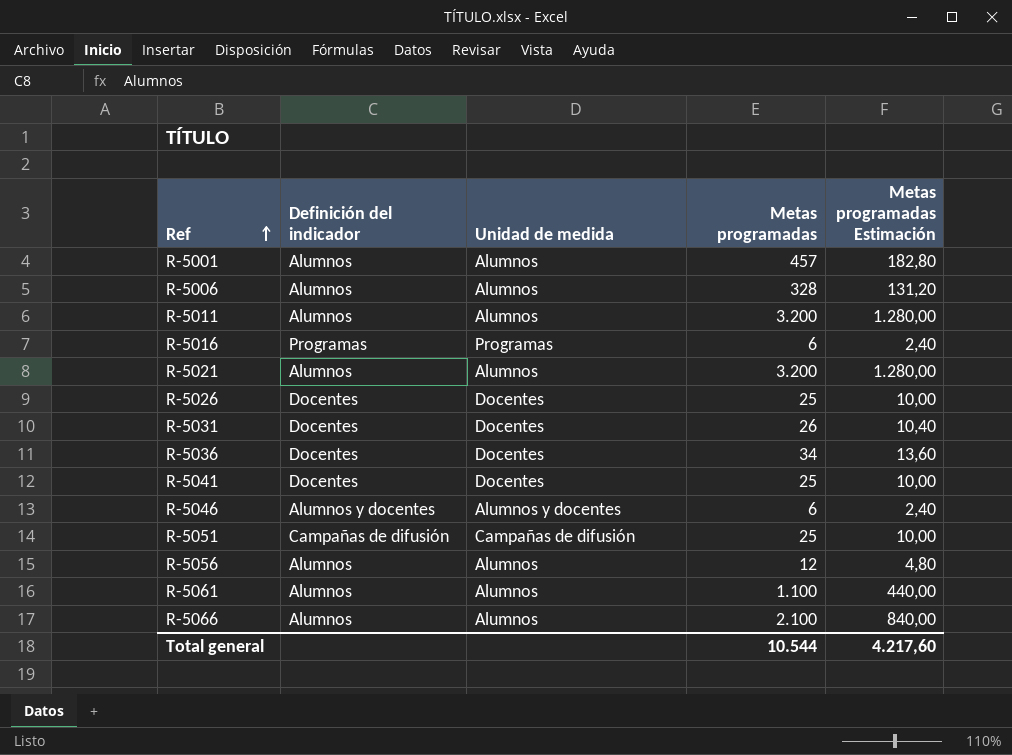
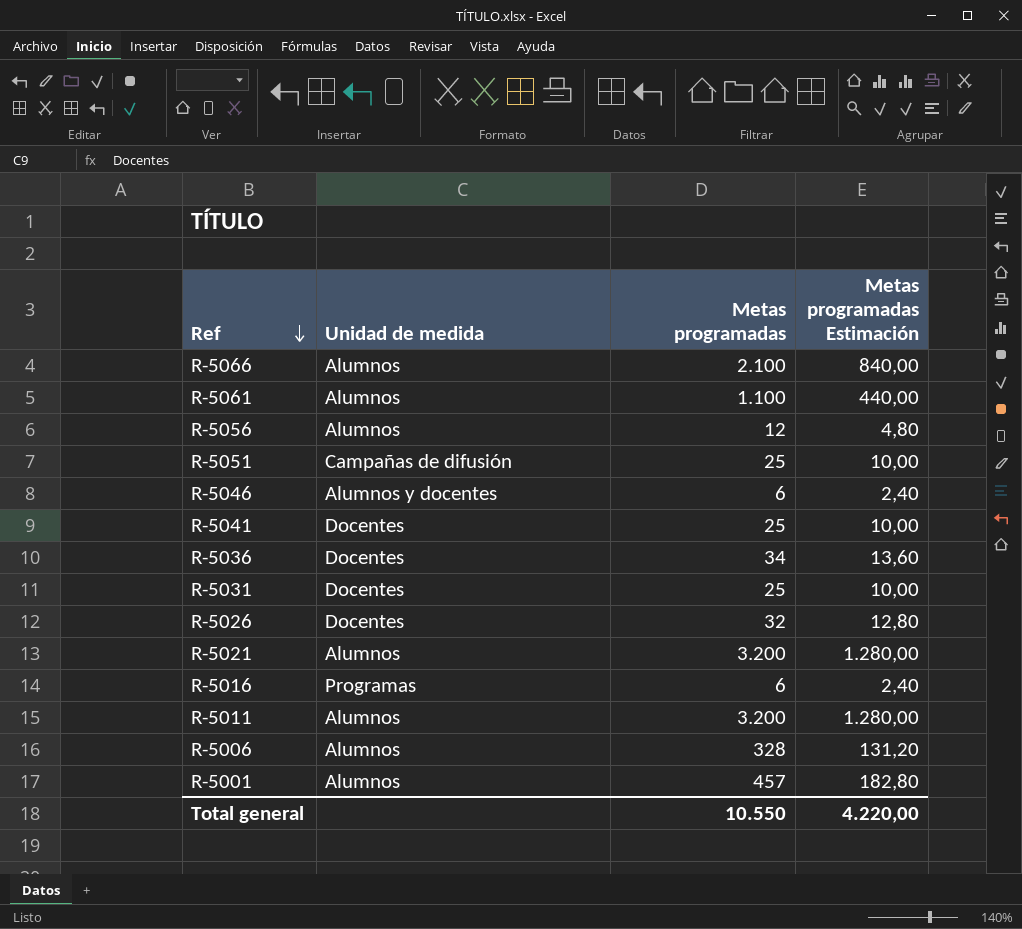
row order: Ref ascending -> Ref descending
column Definición del indicador | position: 2 -> none
R-5031 | Metas programadas: 26 -> 25
R-5031 | Metas programadas Estimación: 10,40 -> 10,00
R-5026 | Metas programadas: 25 -> 32
R-5026 | Metas programadas Estimación: 10,00 -> 12,80
Total general | Metas programadas: 10.544 -> 10.550
Total general | Metas programadas Estimación: 4.217,60 -> 4.220,00

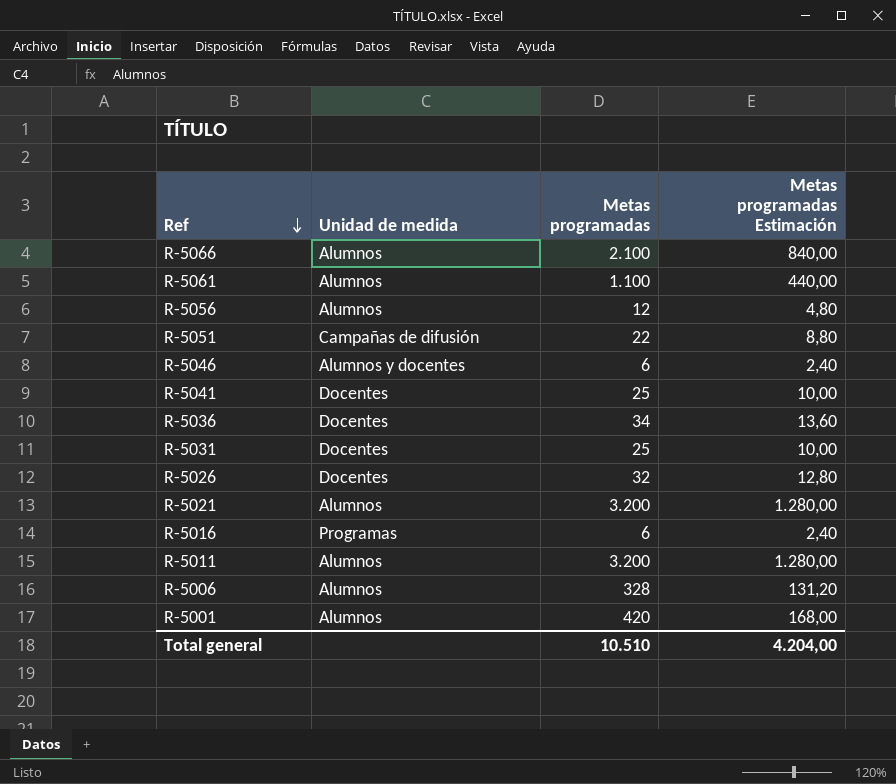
R-5051 | Metas programadas: 25 -> 22
R-5051 | Metas programadas Estimación: 10,00 -> 8,80
R-5001 | Metas programadas: 457 -> 420
R-5001 | Metas programadas Estimación: 182,80 -> 168,00
Total general | Metas programadas: 10.550 -> 10.510
Total general | Metas programadas Estimación: 4.220,00 -> 4.204,00

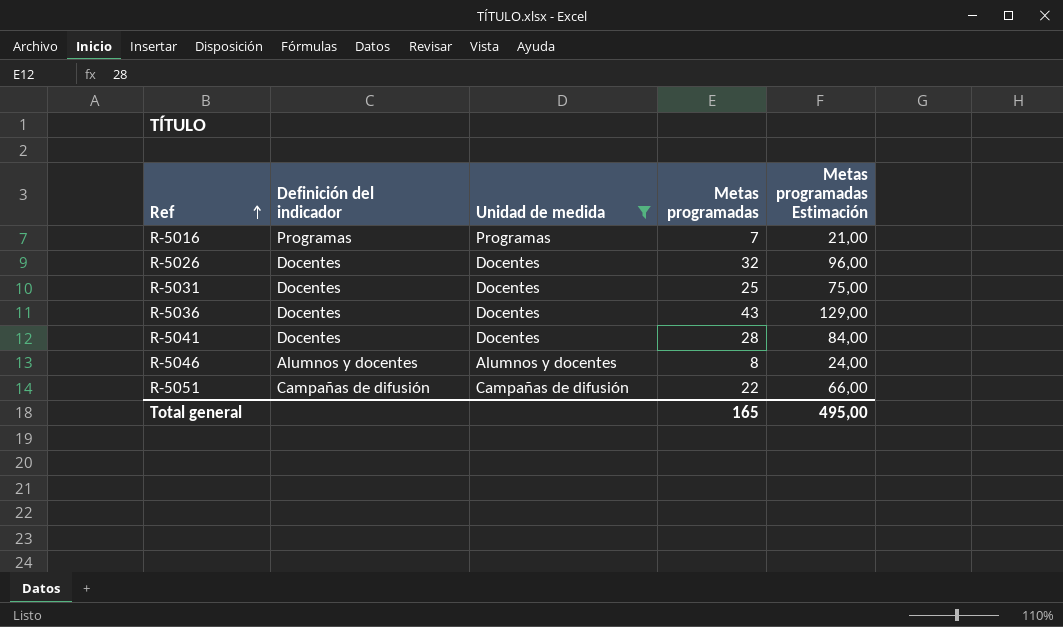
filter: none -> Unidad de medida != Alumnos
row order: Ref descending -> Ref ascending
column Definición del indicador | position: none -> 2
column Metas programadas Estimación | formula: [Metas programadas] * 0,4 -> [Metas programadas] * 3
R-5016 | Metas programadas: 6 -> 7
R-5036 | Metas programadas: 34 -> 43
R-5041 | Metas programadas: 25 -> 28
R-5046 | Metas programadas: 6 -> 8
Total general | Metas programadas: 10.510 -> 165
Total general | Metas programadas Estimación: 4.204,00 -> 495,00

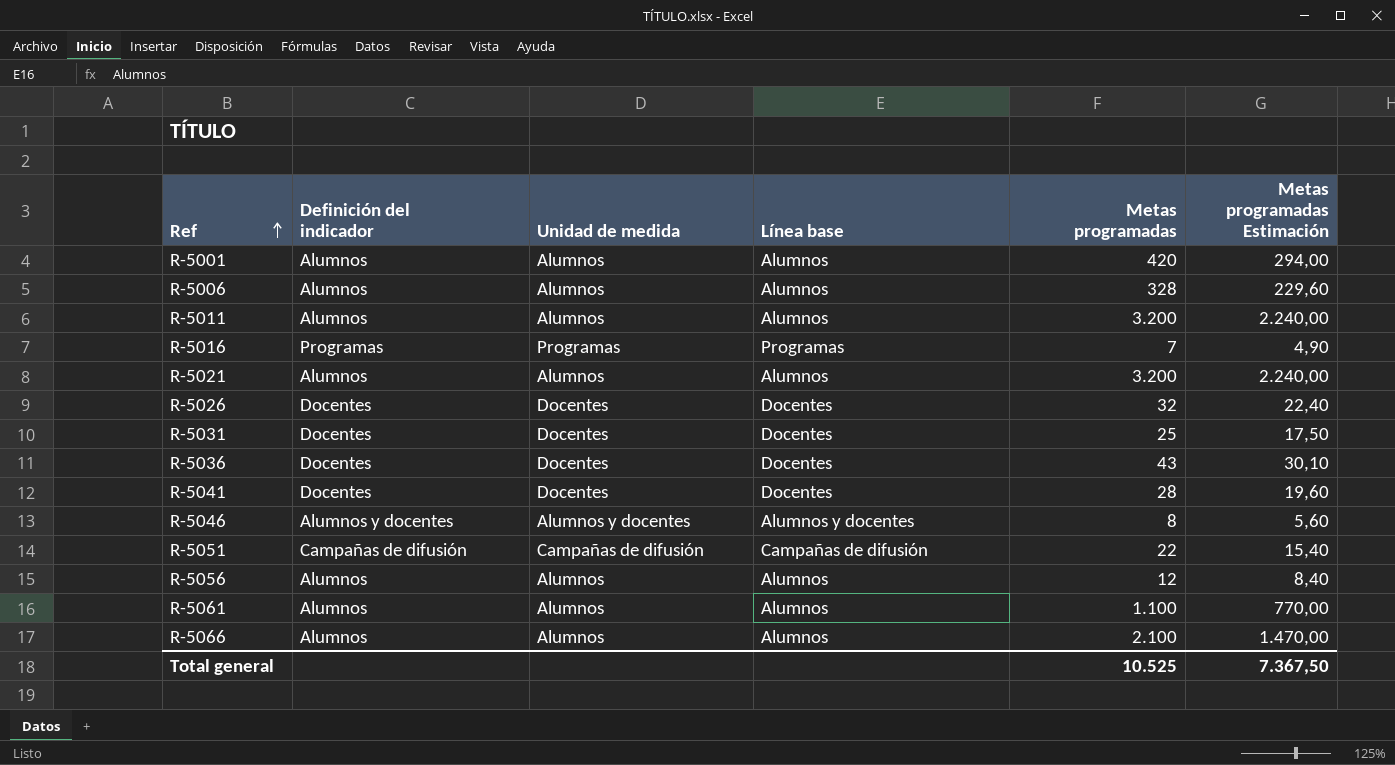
filter: Unidad de medida != Alumnos -> none
column Línea base | position: none -> 4
column Metas programadas Estimación | formula: [Metas programadas] * 3 -> [Metas programadas] * 0,7
Total general | Metas programadas: 165 -> 10.525
Total general | Metas programadas Estimación: 495,00 -> 7.367,50

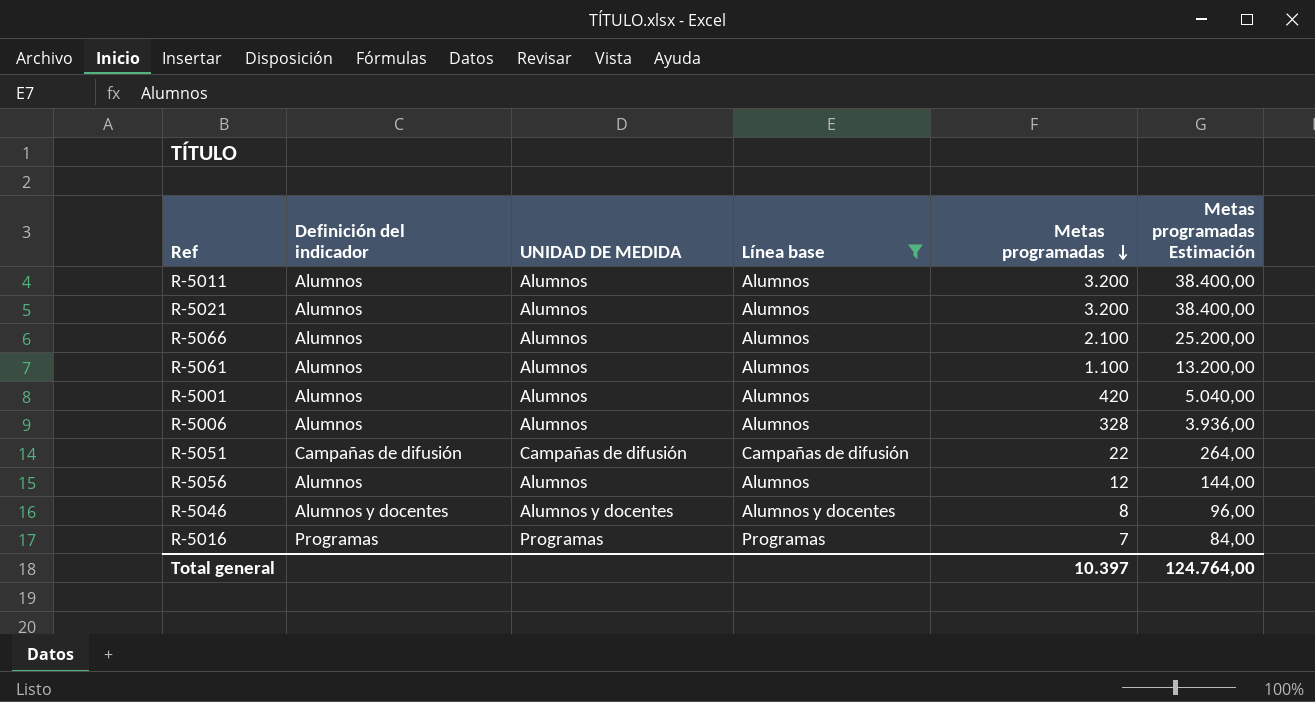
filter: none -> Línea base != Docentes
row order: Ref ascending -> Metas programadas descending
column name: Unidad de medida -> UNIDAD DE MEDIDA
column Metas programadas Estimación | formula: [Metas programadas] * 0,7 -> [Metas programadas] * 12
Total general | Metas programadas: 10.525 -> 10.397
Total general | Metas programadas Estimación: 7.367,50 -> 124.764,00

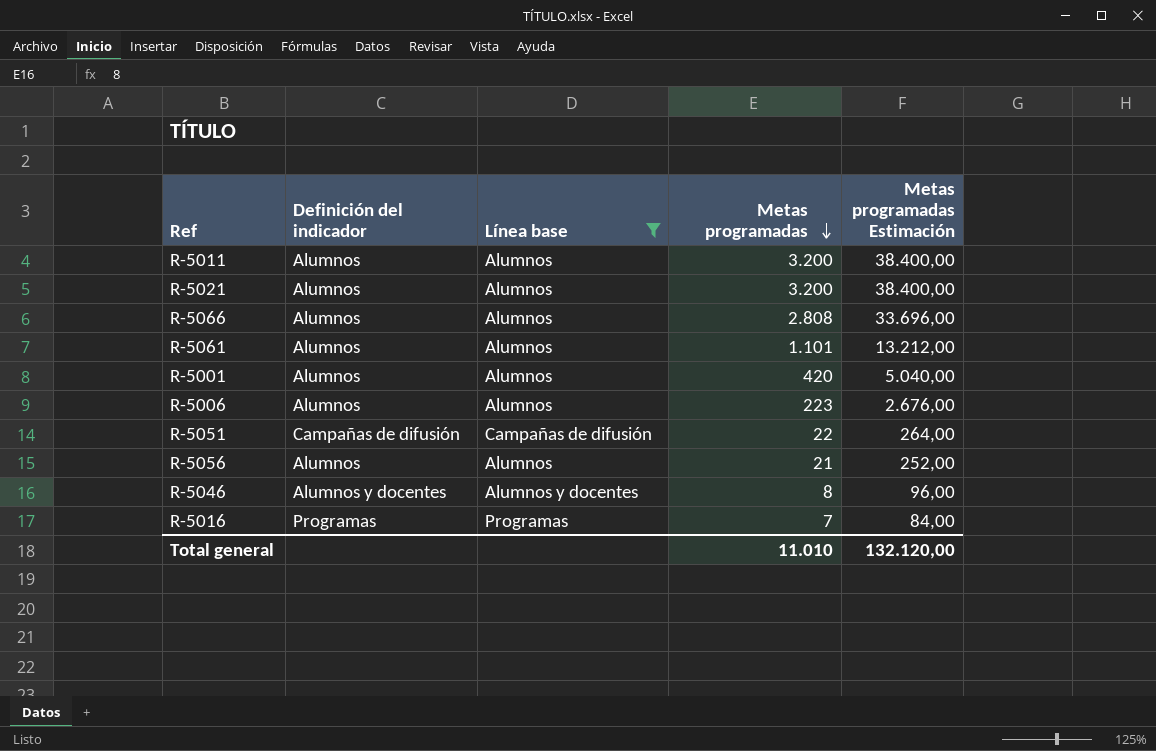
column UNIDAD DE MEDIDA | position: 3 -> none
R-5066 | Metas programadas: 2.100 -> 2.808
R-5066 | Metas programadas Estimación: 25.200,00 -> 33.696,00
R-5061 | Metas programadas: 1.100 -> 1.101
R-5061 | Metas programadas Estimación: 13.200,00 -> 13.212,00
R-5006 | Metas programadas: 328 -> 223
R-5006 | Metas programadas Estimación: 3.936,00 -> 2.676,00
R-5056 | Metas programadas: 12 -> 21
R-5056 | Metas programadas Estimación: 144,00 -> 252,00
Total general | Metas programadas: 10.397 -> 11.010
Total general | Metas programadas Estimación: 124.764,00 -> 132.120,00

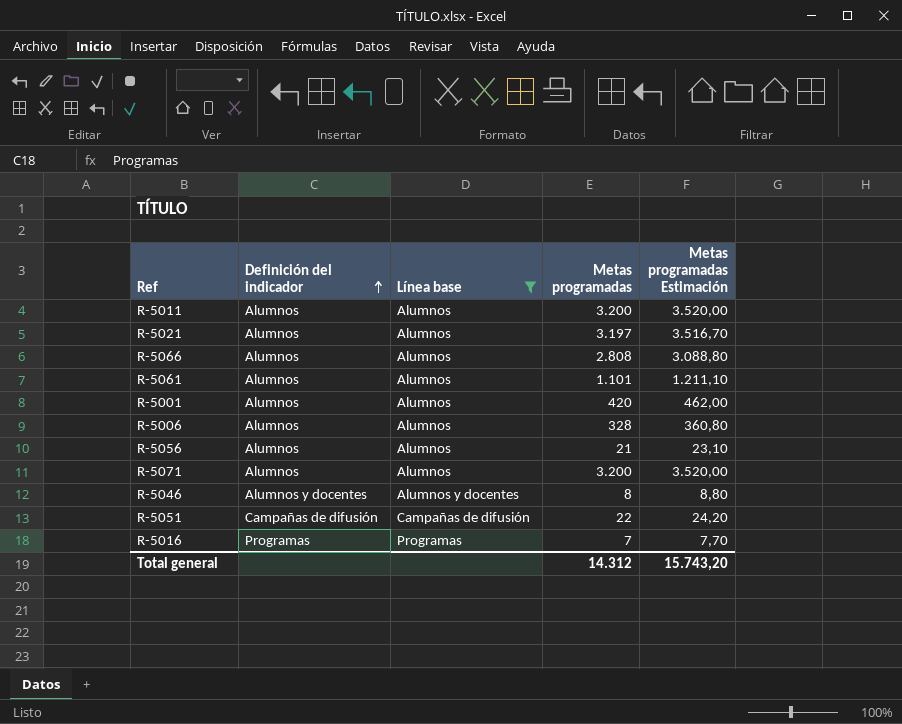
row order: Metas programadas descending -> Definición del indicador ascending
column Metas programadas Estimación | formula: [Metas programadas] * 12 -> [Metas programadas] * 1,1
R-5021 | Metas programadas: 3.200 -> 3.197
R-5006 | Metas programadas: 223 -> 328
row R-5071: none -> Alumnos | Alumnos | 3.200 | 3.520,00
Total general | Metas programadas: 11.010 -> 14.312
Total general | Metas programadas Estimación: 132.120,00 -> 15.743,20

